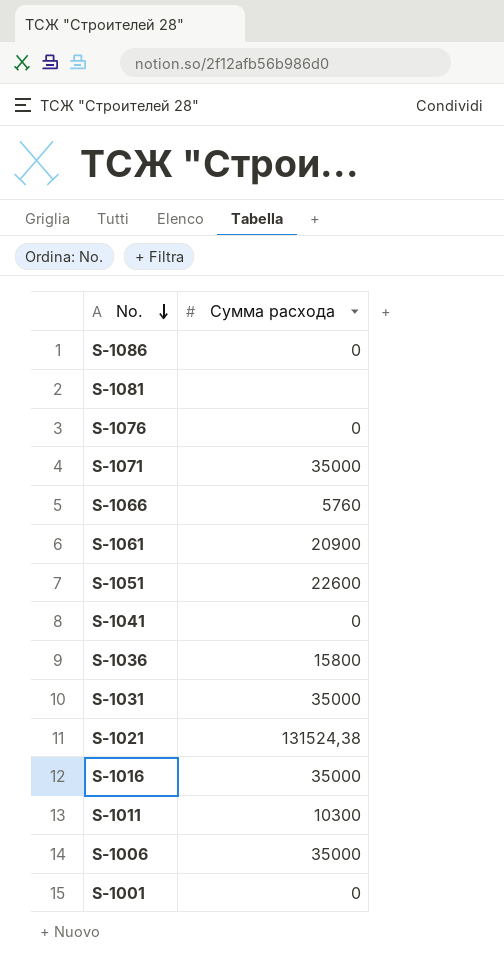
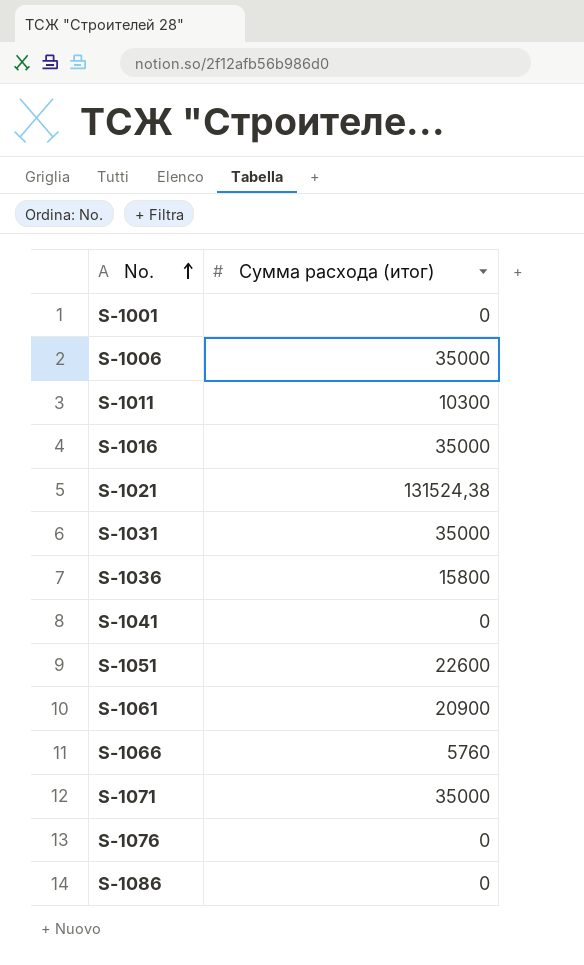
row order: No. descending -> No. ascending
column name: Сумма расхода -> Сумма расхода (итог)
row S-1081: none -> none

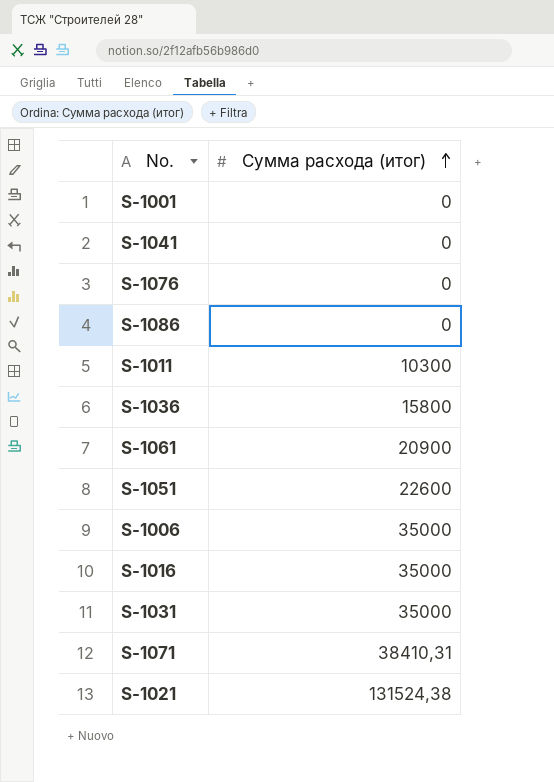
row order: No. ascending -> Сумма расхода (итог) ascending
row S-1066: 5760 -> none
S-1071 | Сумма расхода (итог): 35000 -> 38410,31

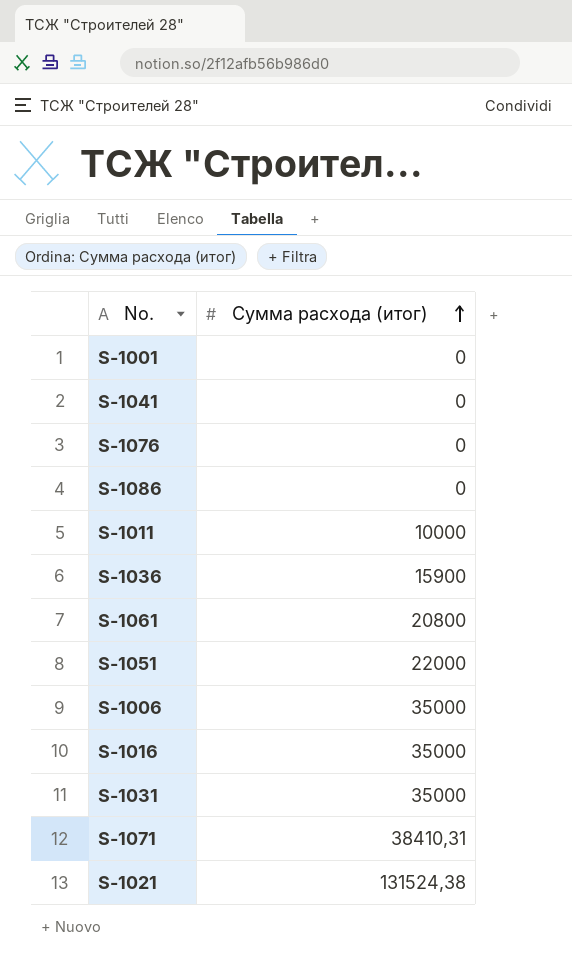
S-1011 | Сумма расхода (итог): 10300 -> 10000
S-1036 | Сумма расхода (итог): 15800 -> 15900
S-1061 | Сумма расхода (итог): 20900 -> 20800
S-1051 | Сумма расхода (итог): 22600 -> 22000

